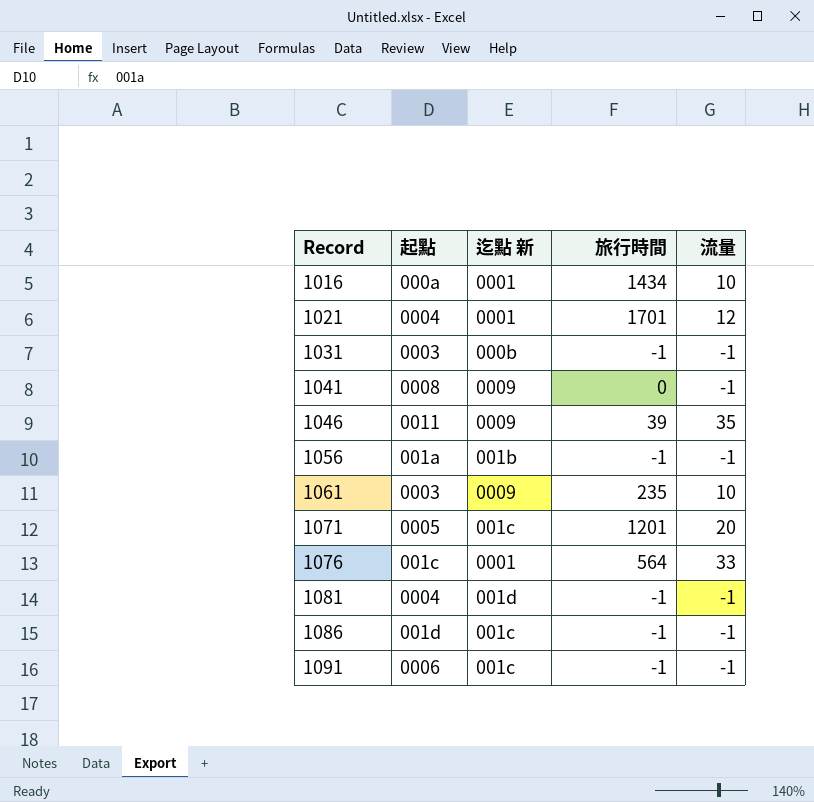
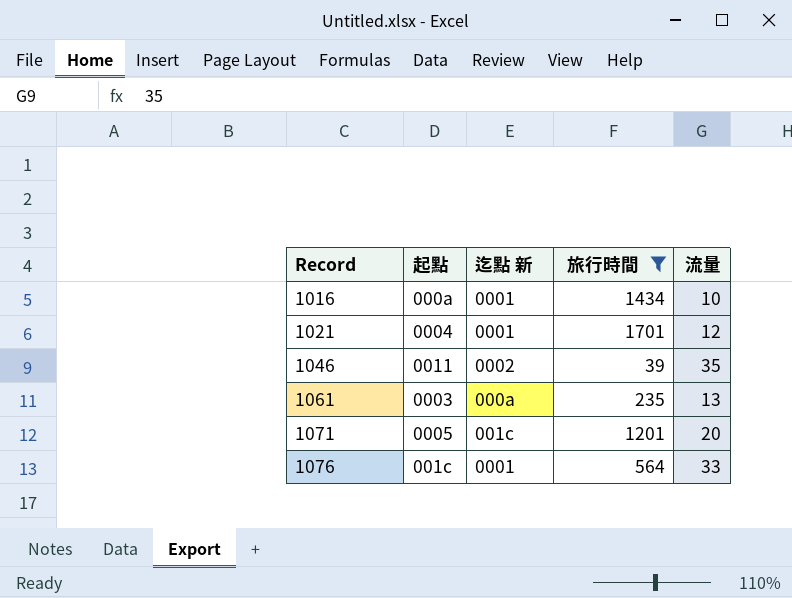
filter: none -> 旅行時間 >= 39
1046 | 迄點 新: 0009 -> 0002
1061 | 迄點 新: 0009 -> 000a
1061 | 流量: 10 -> 13

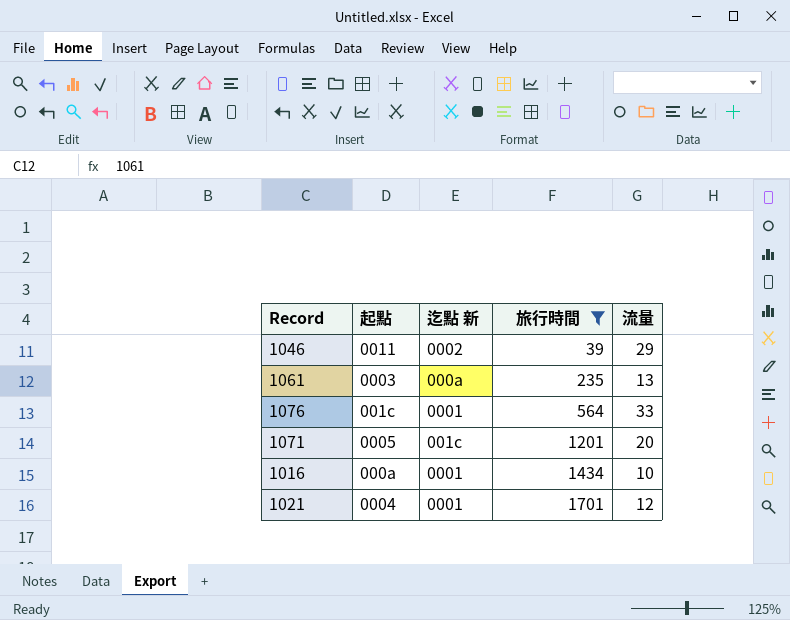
row order: Record ascending -> 旅行時間 ascending
1046 | 流量: 35 -> 29

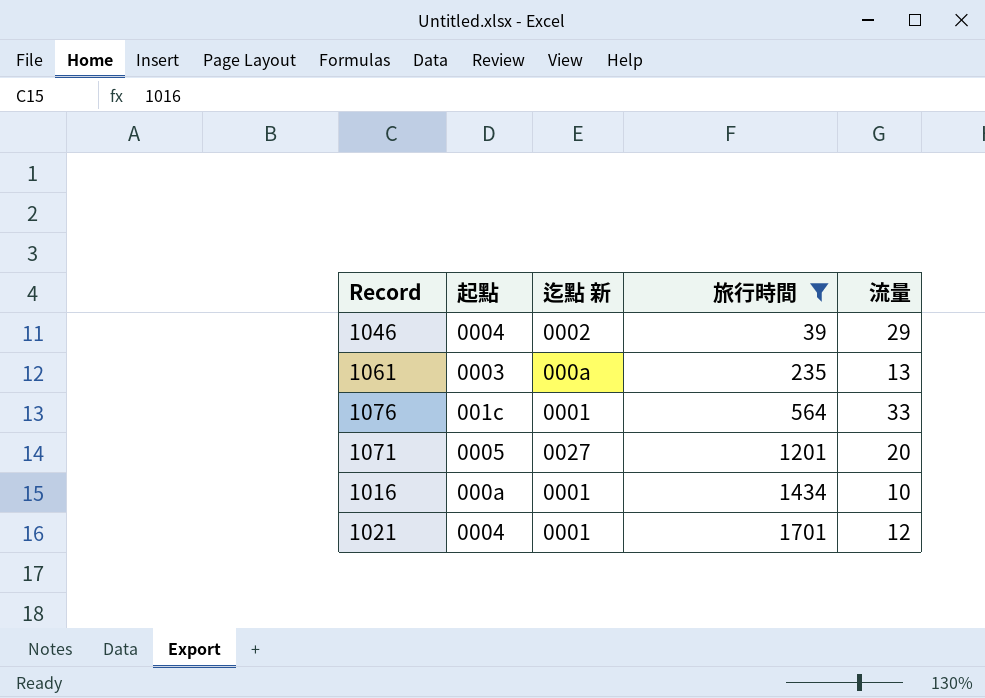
1046 | 起點: 0011 -> 0004
1071 | 迄點 新: 001c -> 0027

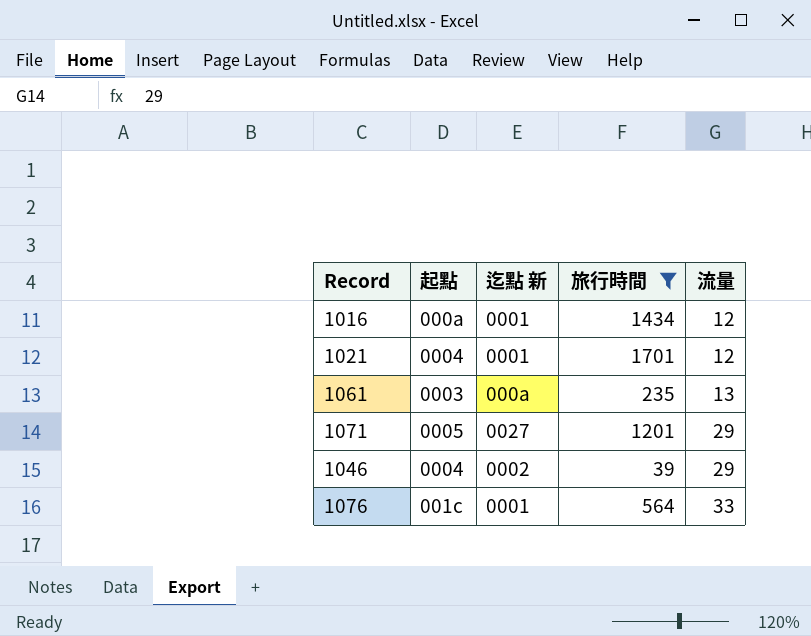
row order: 旅行時間 ascending -> 流量 ascending
1016 | 流量: 10 -> 12
1071 | 流量: 20 -> 29

